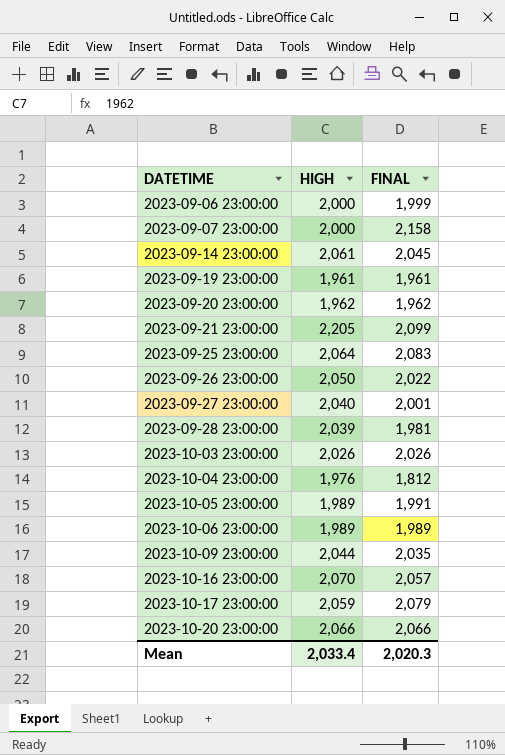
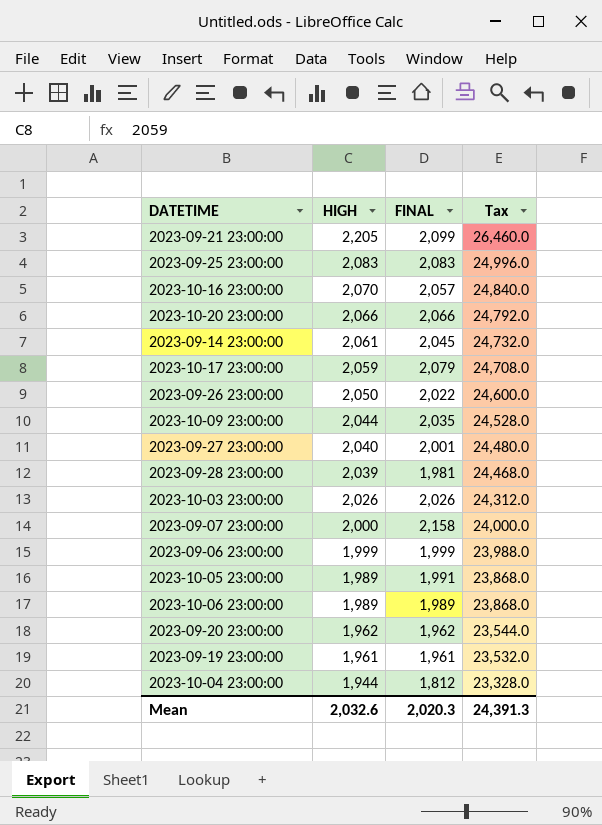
row order: DATETIME ascending -> HIGH descending
column Tax | formula: none -> [HIGH] * 12
2023-09-25 23:00:00 | HIGH: 2,064 -> 2,083
2023-09-06 23:00:00 | HIGH: 2,000 -> 1,999
2023-10-04 23:00:00 | HIGH: 1,976 -> 1,944
Mean | HIGH: 2,033.4 -> 2,032.6

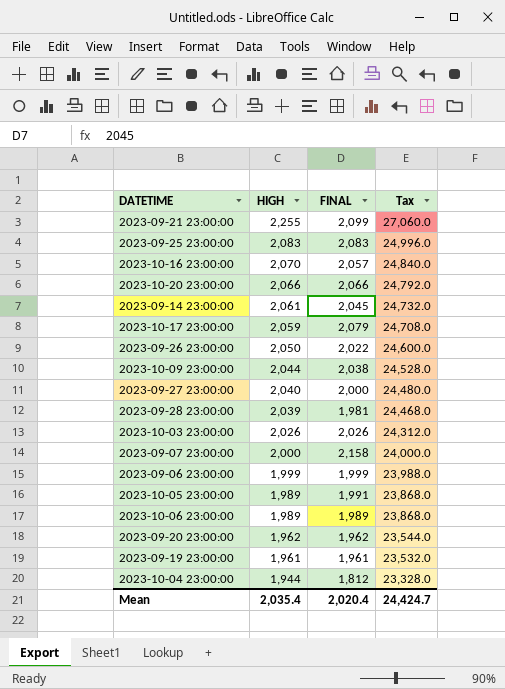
2023-09-21 23:00:00 | HIGH: 2,205 -> 2,255
2023-09-21 23:00:00 | Tax: 26,460.0 -> 27,060.0
2023-10-09 23:00:00 | FINAL: 2,035 -> 2,038
2023-09-27 23:00:00 | FINAL: 2,001 -> 2,000
Mean | HIGH: 2,032.6 -> 2,035.4
Mean | FINAL: 2,020.3 -> 2,020.4
Mean | Tax: 24,391.3 -> 24,424.7

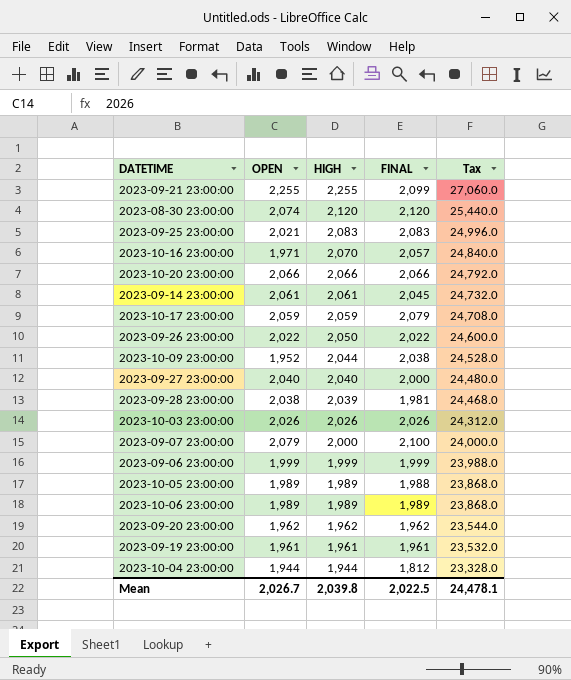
column OPEN | position: none -> 2
row 2023-08-30 23:00:00: none -> 2,074 | 2,120 | 2,120 | 25,440.0
2023-09-07 23:00:00 | FINAL: 2,158 -> 2,100
2023-10-05 23:00:00 | FINAL: 1,991 -> 1,988
Mean | HIGH: 2,035.4 -> 2,039.8
Mean | FINAL: 2,020.4 -> 2,022.5
Mean | Tax: 24,424.7 -> 24,478.1

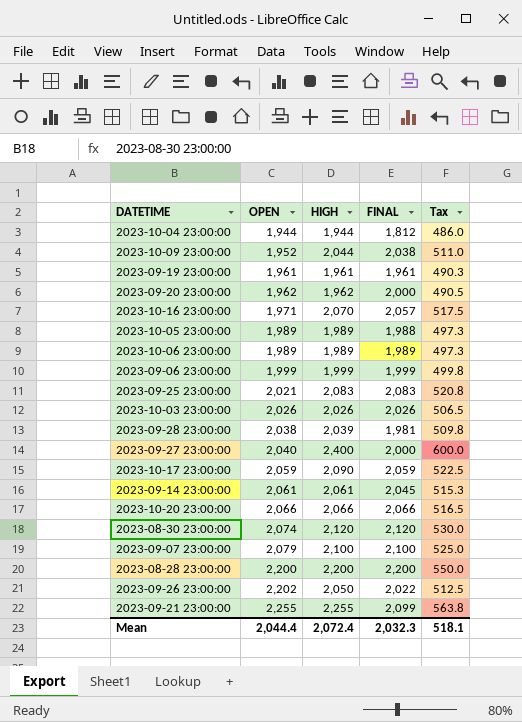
row order: HIGH descending -> OPEN ascending
column Tax | formula: [HIGH] * 12 -> [HIGH] * 0.25
2023-09-20 23:00:00 | FINAL: 1,962 -> 2,000
2023-09-27 23:00:00 | HIGH: 2,040 -> 2,400
2023-10-17 23:00:00 | HIGH: 2,059 -> 2,090
2023-10-17 23:00:00 | FINAL: 2,079 -> 2,059
2023-09-07 23:00:00 | HIGH: 2,000 -> 2,100
row 2023-08-28 23:00:00: none -> 2,200 | 2,200 | 2,200 | 550.0
2023-09-26 23:00:00 | OPEN: 2,022 -> 2,202
Mean | OPEN: 2,026.7 -> 2,044.4
Mean | HIGH: 2,039.8 -> 2,072.4
Mean | FINAL: 2,022.5 -> 2,032.3
Mean | Tax: 24,478.1 -> 518.1

